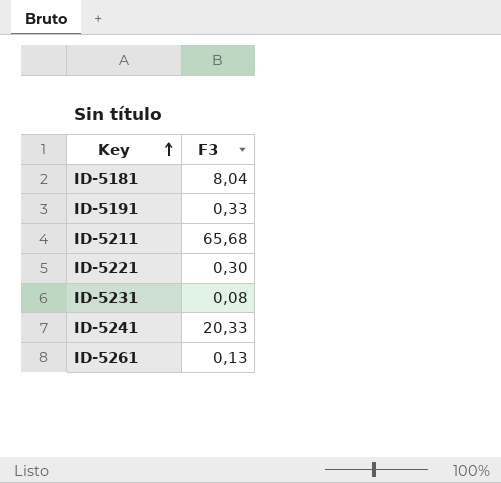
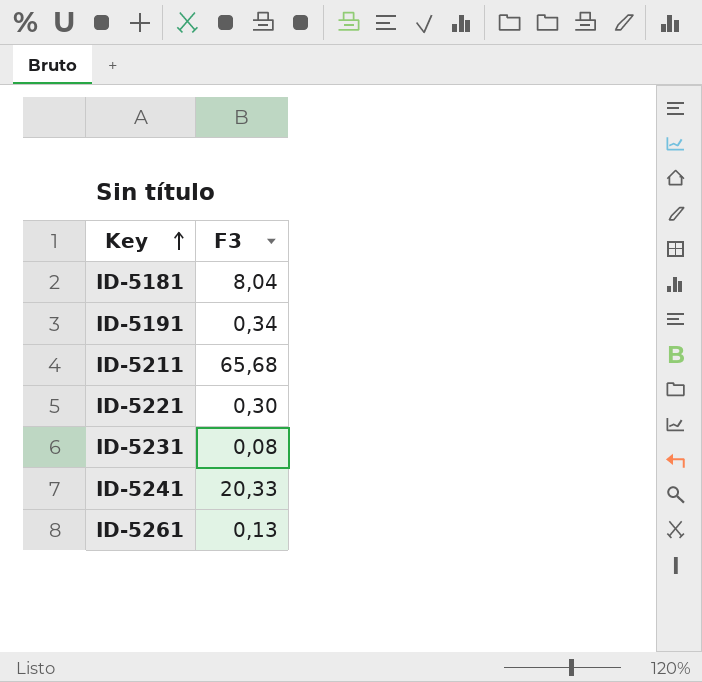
ID-5191 | F3: 0,33 -> 0,34

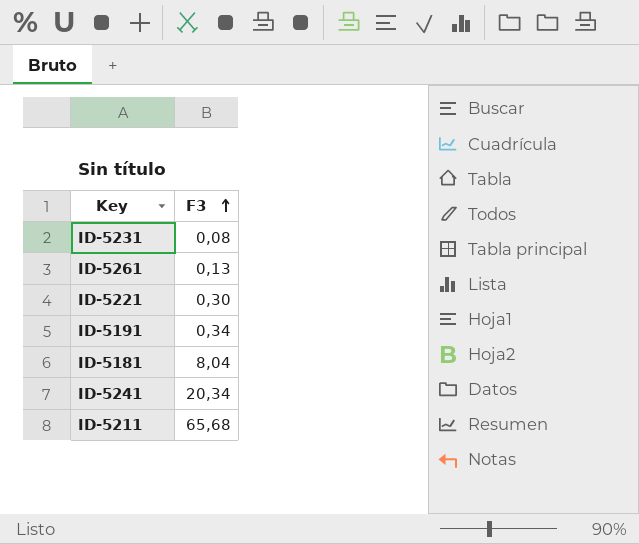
row order: Key ascending -> F3 ascending
ID-5241 | F3: 20,33 -> 20,34

